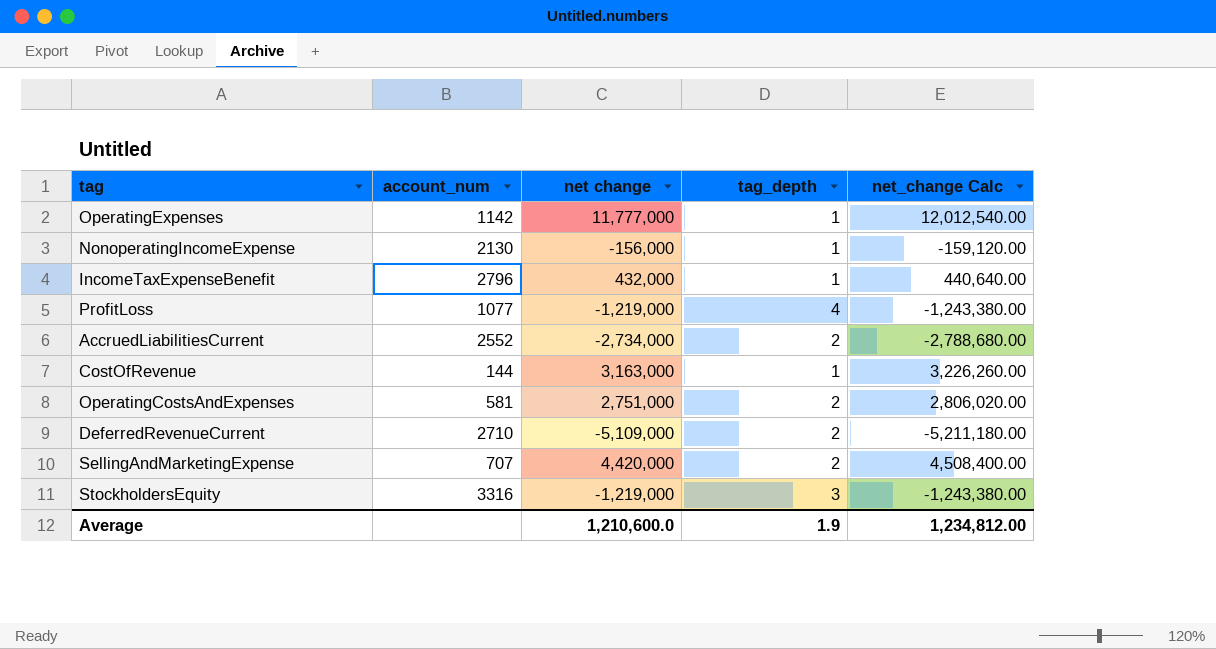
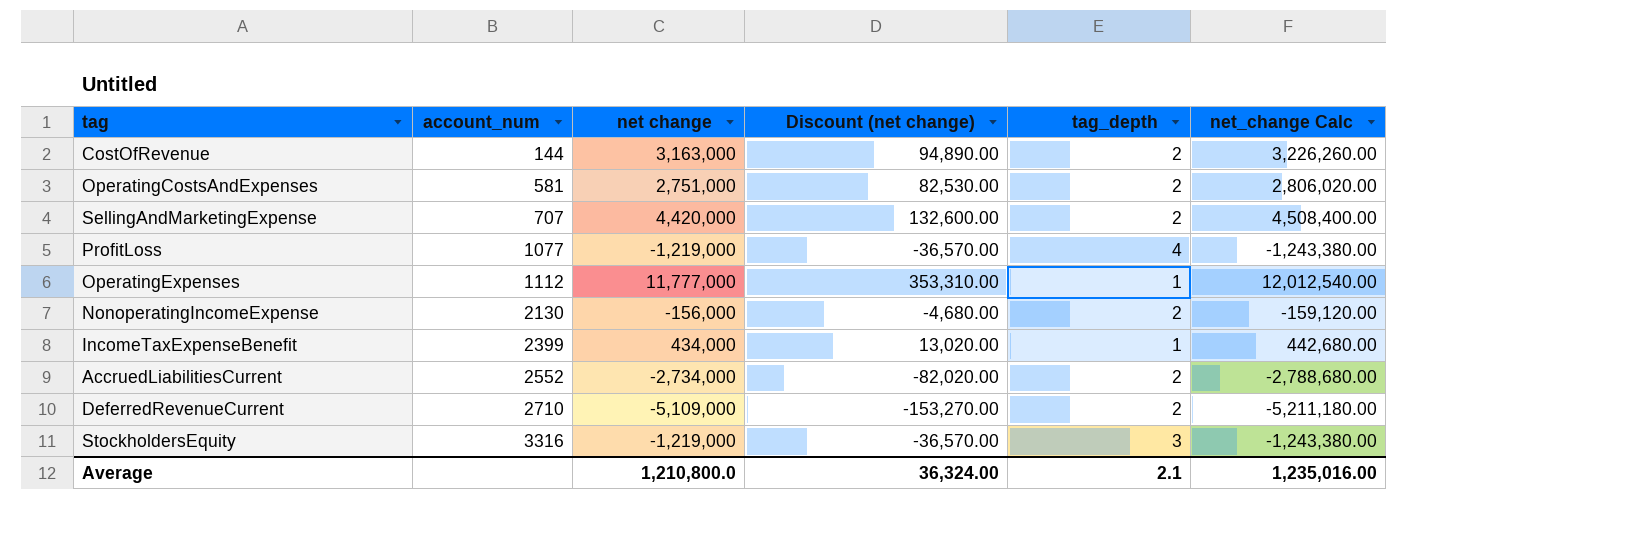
row order: none -> account_num ascending
column Discount (net change) | formula: none -> [net change] * 0.03
CostOfRevenue | tag_depth: 1 -> 2
OperatingExpenses | account_num: 1142 -> 1112
NonoperatingIncomeExpense | tag_depth: 1 -> 2
IncomeTaxExpenseBenefit | account_num: 2796 -> 2399
IncomeTaxExpenseBenefit | net change: 432,000 -> 434,000
IncomeTaxExpenseBenefit | net_change Calc: 440,640.00 -> 442,680.00
Average | net change: 1,210,600.0 -> 1,210,800.0
Average | tag_depth: 1.9 -> 2.1
Average | net_change Calc: 1,234,812.00 -> 1,235,016.00

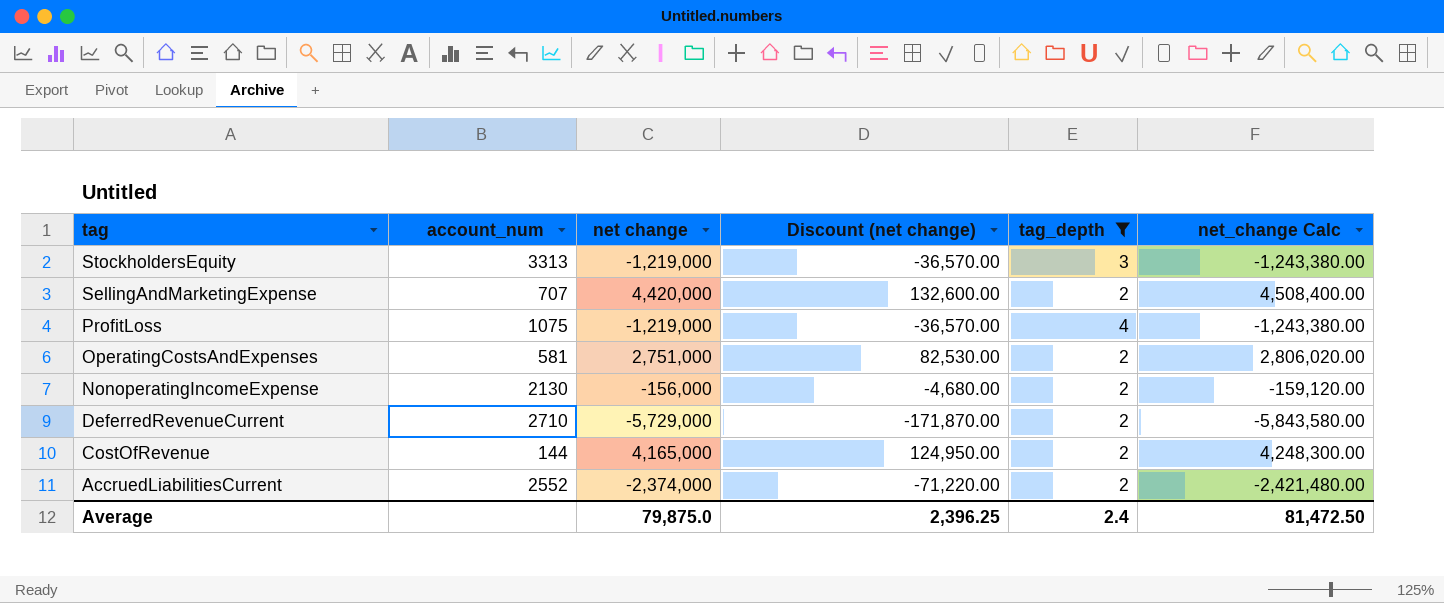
filter: none -> tag_depth != 1
row order: account_num ascending -> tag descending
StockholdersEquity | account_num: 3316 -> 3313
ProfitLoss | account_num: 1077 -> 1075
DeferredRevenueCurrent | net change: -5,109,000 -> -5,729,000
DeferredRevenueCurrent | Discount (net change): -153,270.00 -> -171,870.00
DeferredRevenueCurrent | net_change Calc: -5,211,180.00 -> -5,843,580.00
CostOfRevenue | net change: 3,163,000 -> 4,165,000
CostOfRevenue | Discount (net change): 94,890.00 -> 124,950.00
CostOfRevenue | net_change Calc: 3,226,260.00 -> 4,248,300.00
AccruedLiabilitiesCurrent | net change: -2,734,000 -> -2,374,000
AccruedLiabilitiesCurrent | Discount (net change): -82,020.00 -> -71,220.00
AccruedLiabilitiesCurrent | net_change Calc: -2,788,680.00 -> -2,421,480.00
Average | net change: 1,210,800.0 -> 79,875.0
Average | Discount (net change): 36,324.00 -> 2,396.25
Average | tag_depth: 2.1 -> 2.4
Average | net_change Calc: 1,235,016.00 -> 81,472.50

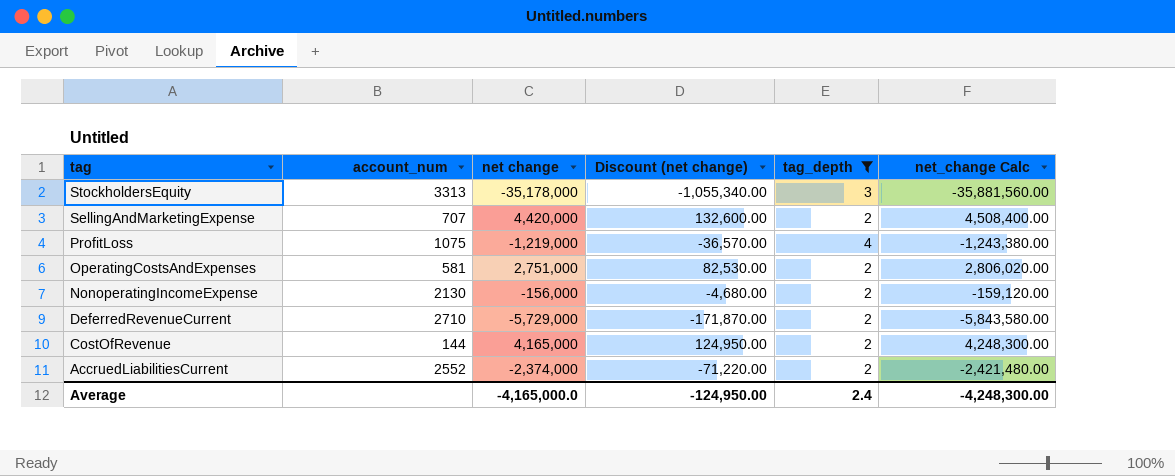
StockholdersEquity | net change: -1,219,000 -> -35,178,000
StockholdersEquity | Discount (net change): -36,570.00 -> -1,055,340.00
StockholdersEquity | net_change Calc: -1,243,380.00 -> -35,881,560.00
Average | net change: 79,875.0 -> -4,165,000.0
Average | Discount (net change): 2,396.25 -> -124,950.00
Average | net_change Calc: 81,472.50 -> -4,248,300.00

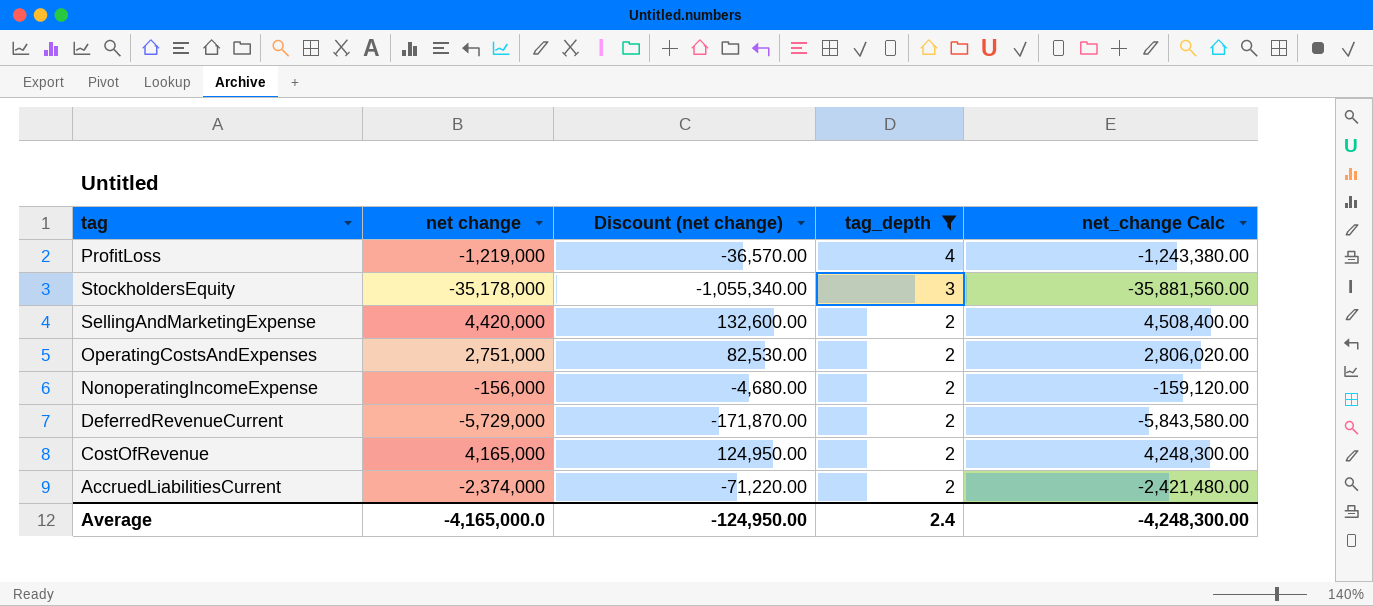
row order: tag descending -> tag_depth descending
column account_num | position: 2 -> none

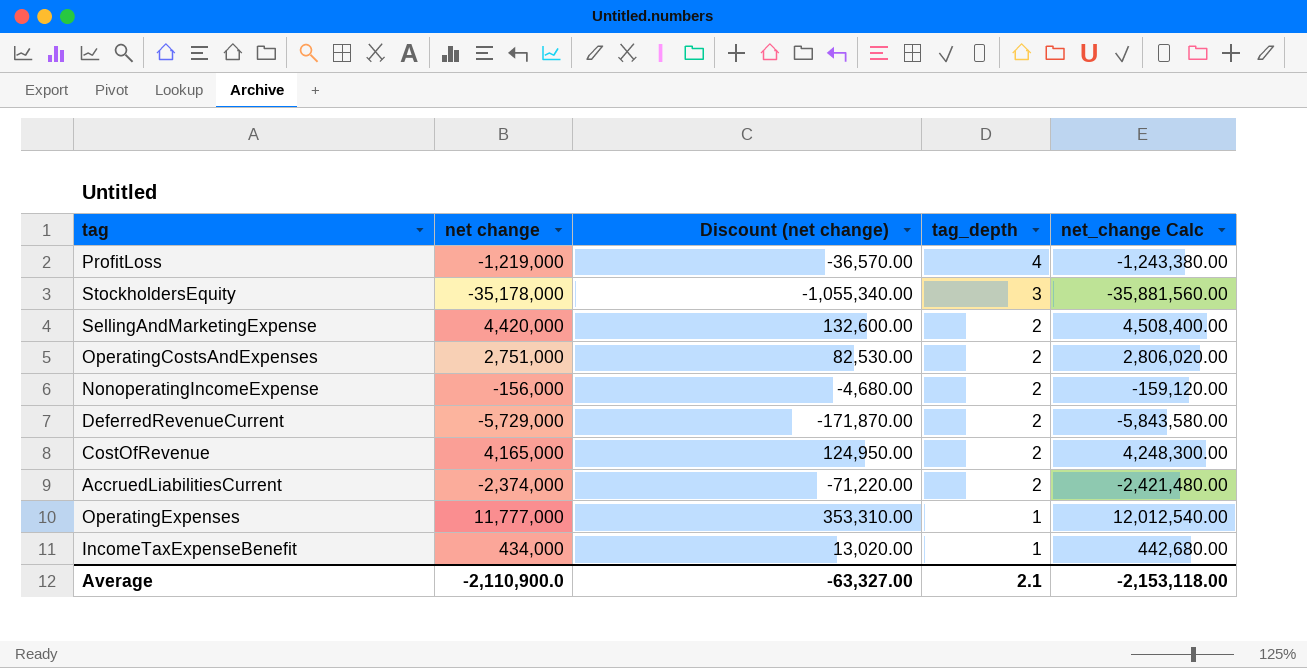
filter: tag_depth != 1 -> none
Average | net change: -4,165,000.0 -> -2,110,900.0
Average | Discount (net change): -124,950.00 -> -63,327.00
Average | tag_depth: 2.4 -> 2.1
Average | net_change Calc: -4,248,300.00 -> -2,153,118.00

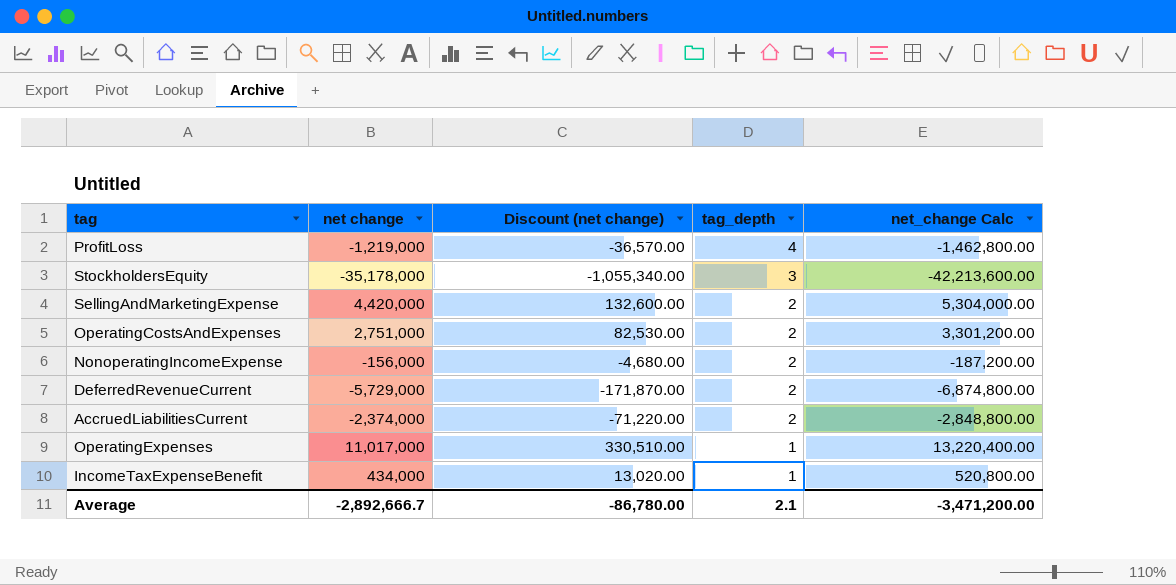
column net_change Calc | formula: [net change] * 1.02 -> [net change] * 1.2
row CostOfRevenue: 4,165,000 | 124,950.00 | 2 | 4,248,300.00 -> none
OperatingExpenses | net change: 11,777,000 -> 11,017,000
OperatingExpenses | Discount (net change): 353,310.00 -> 330,510.00
Average | net change: -2,110,900.0 -> -2,892,666.7
Average | Discount (net change): -63,327.00 -> -86,780.00
Average | net_change Calc: -2,153,118.00 -> -3,471,200.00

